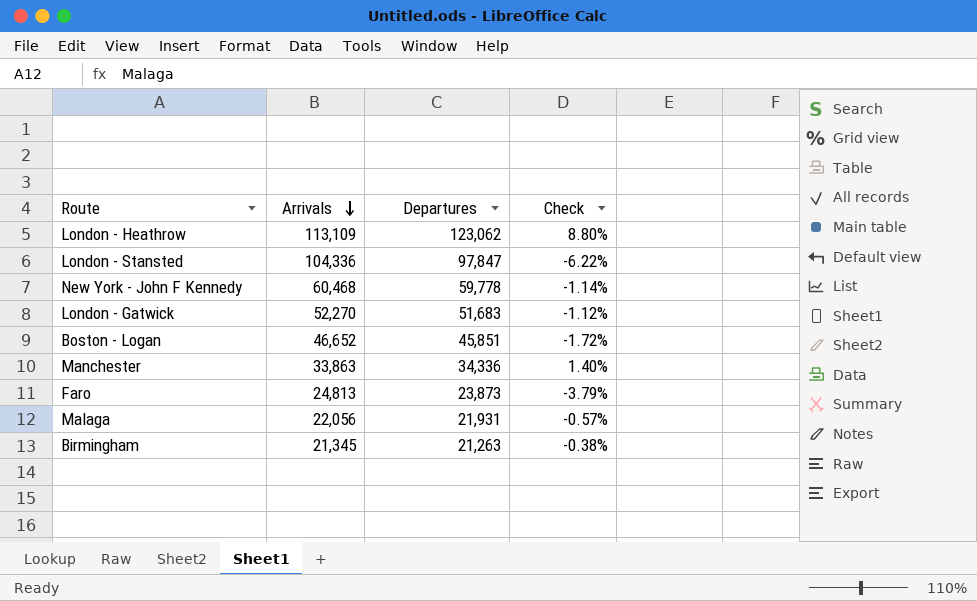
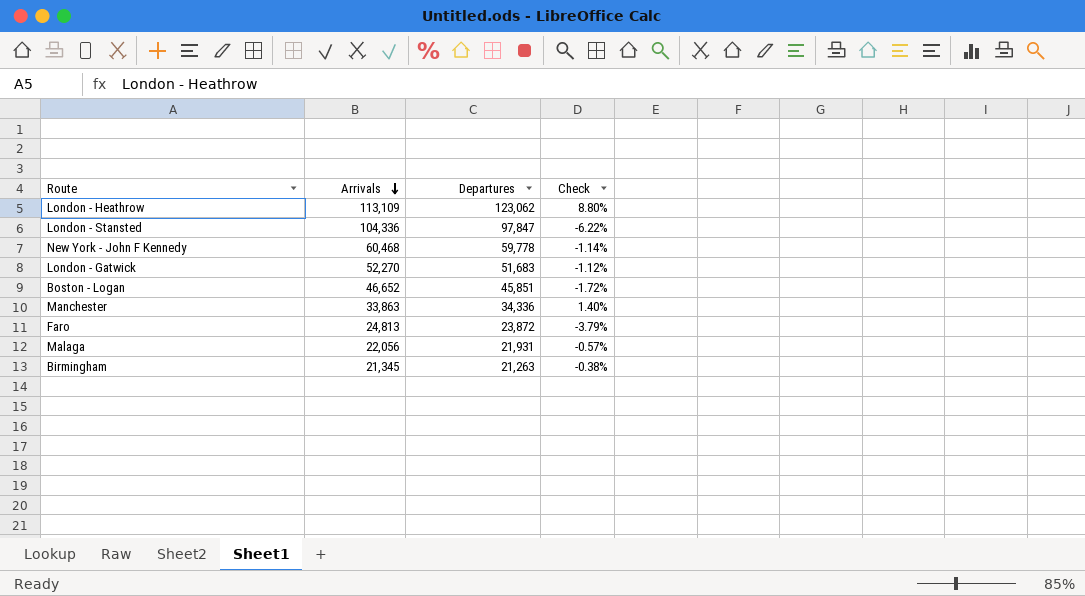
Faro | Departures: 23,873 -> 23,872

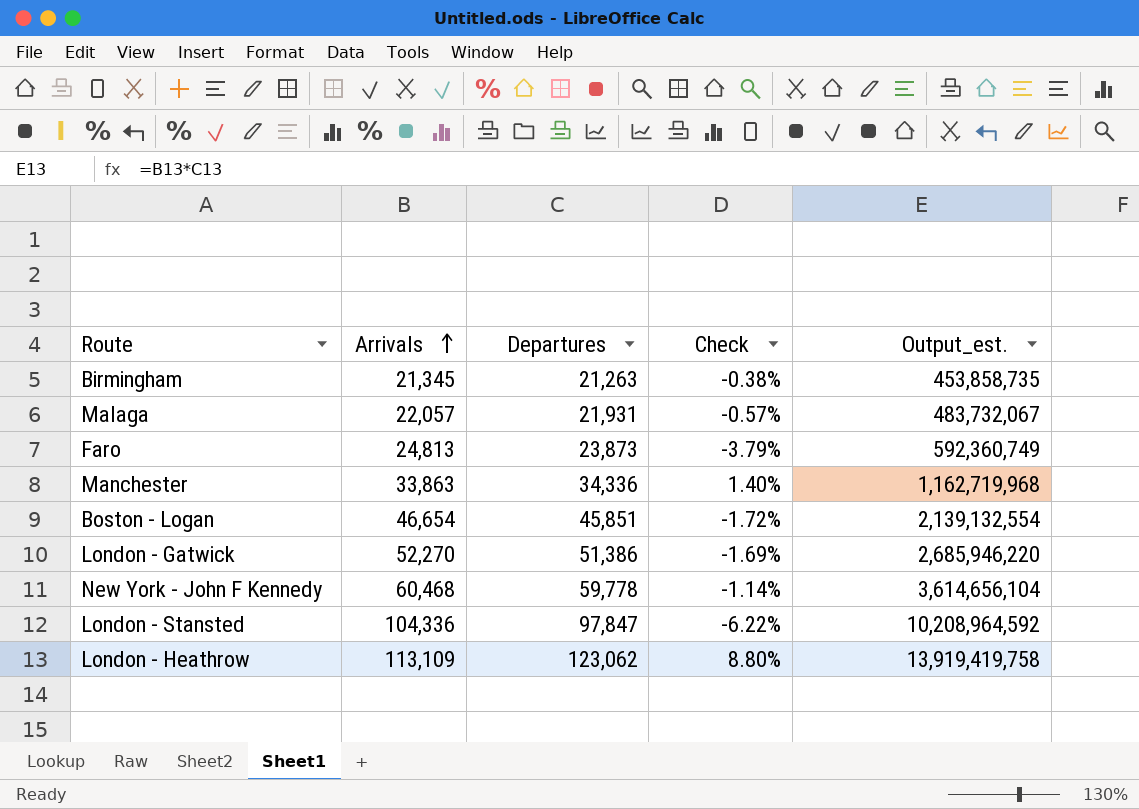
row order: Arrivals descending -> Arrivals ascending
column Output_est. | formula: none -> [Arrivals] * [Departures]
Malaga | Arrivals: 22,056 -> 22,057
Faro | Departures: 23,872 -> 23,873
Boston - Logan | Arrivals: 46,652 -> 46,654
London - Gatwick | Departures: 51,683 -> 51,386
London - Gatwick | Check: -1.12% -> -1.69%

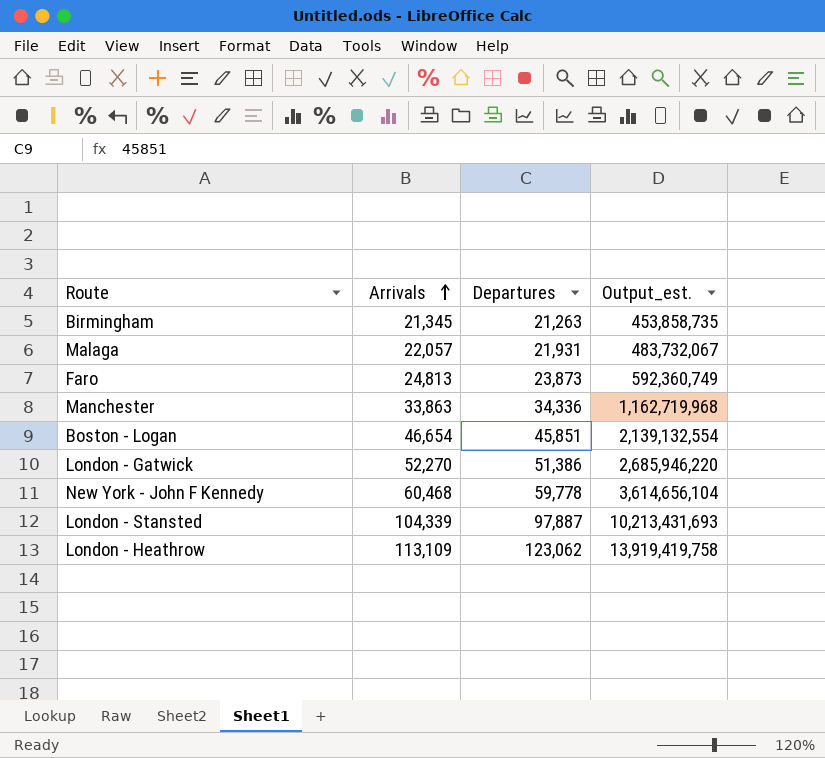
column Check | formula: ([Departures] - [Arrivals]) / [Arrivals] -> none
London - Stansted | Arrivals: 104,336 -> 104,339
London - Stansted | Departures: 97,847 -> 97,887
London - Stansted | Output_est.: 10,208,964,592 -> 10,213,431,693

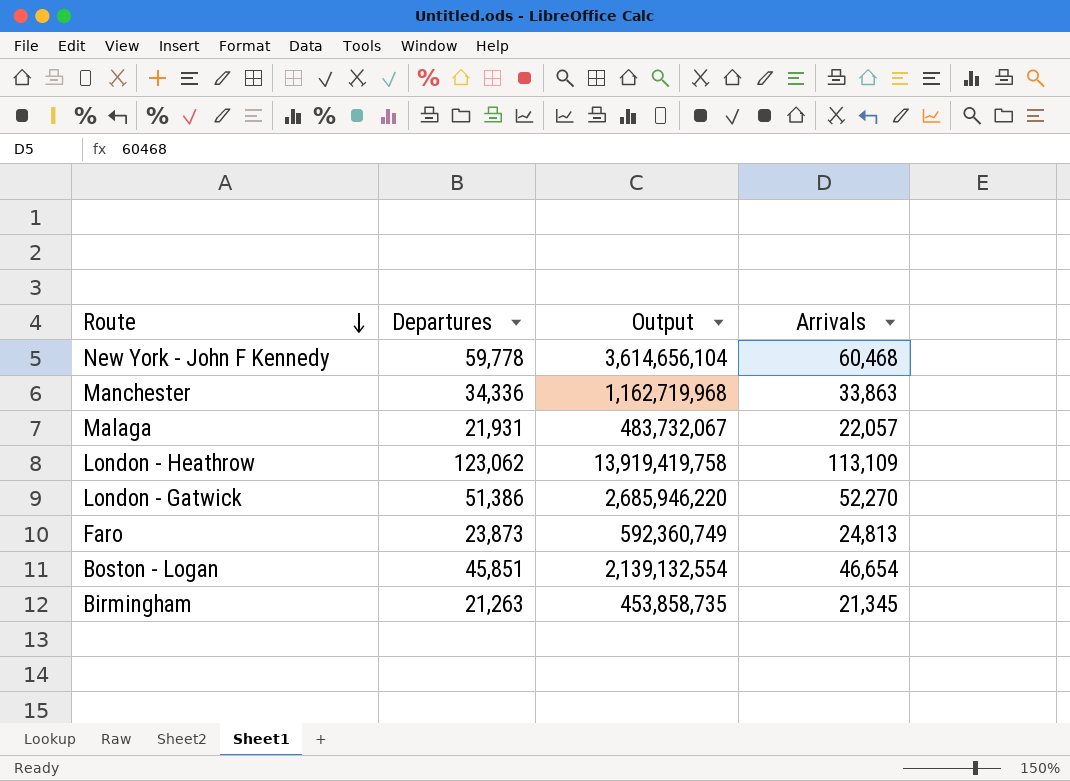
row order: Arrivals ascending -> Route descending
column name: Output_est. -> Output
column Arrivals | position: 2 -> 4
row London - Stansted: 104,339 | 97,887 | 10,213,431,693 -> none

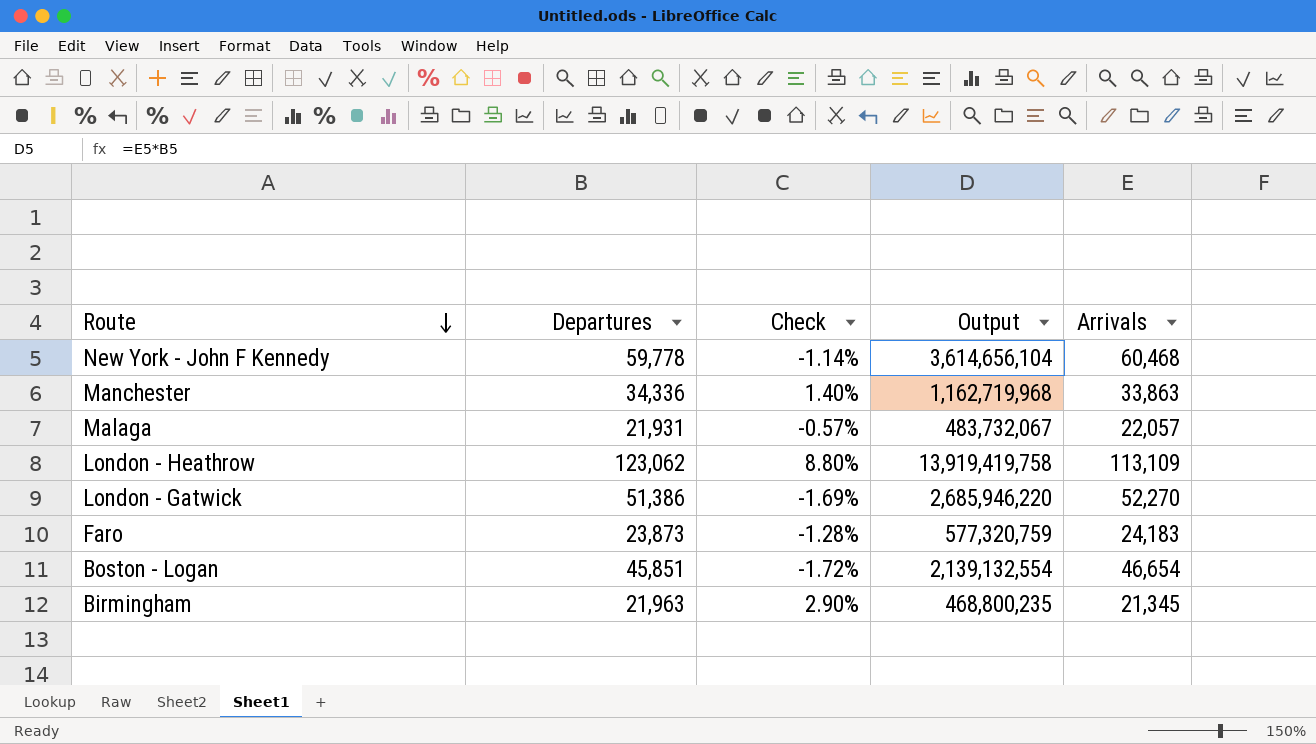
column Check | formula: none -> ([Departures] - [Arrivals]) / [Arrivals]
Faro | Output: 592,360,749 -> 577,320,759
Faro | Arrivals: 24,813 -> 24,183
Birmingham | Departures: 21,263 -> 21,963
Birmingham | Output: 453,858,735 -> 468,800,235

